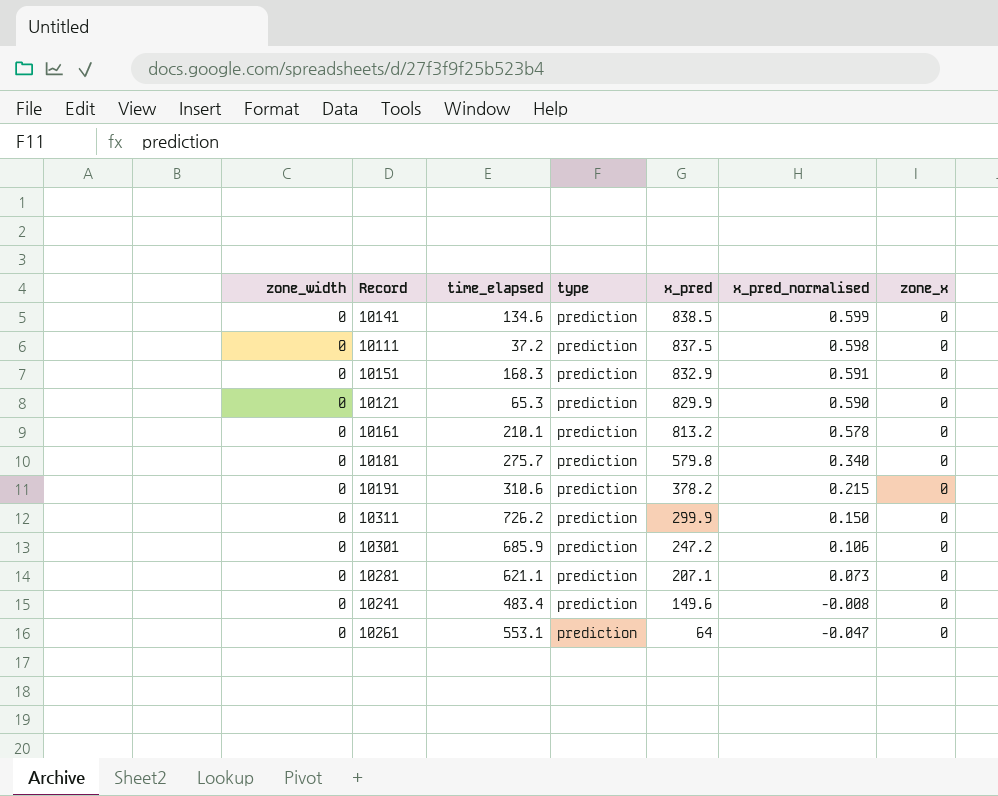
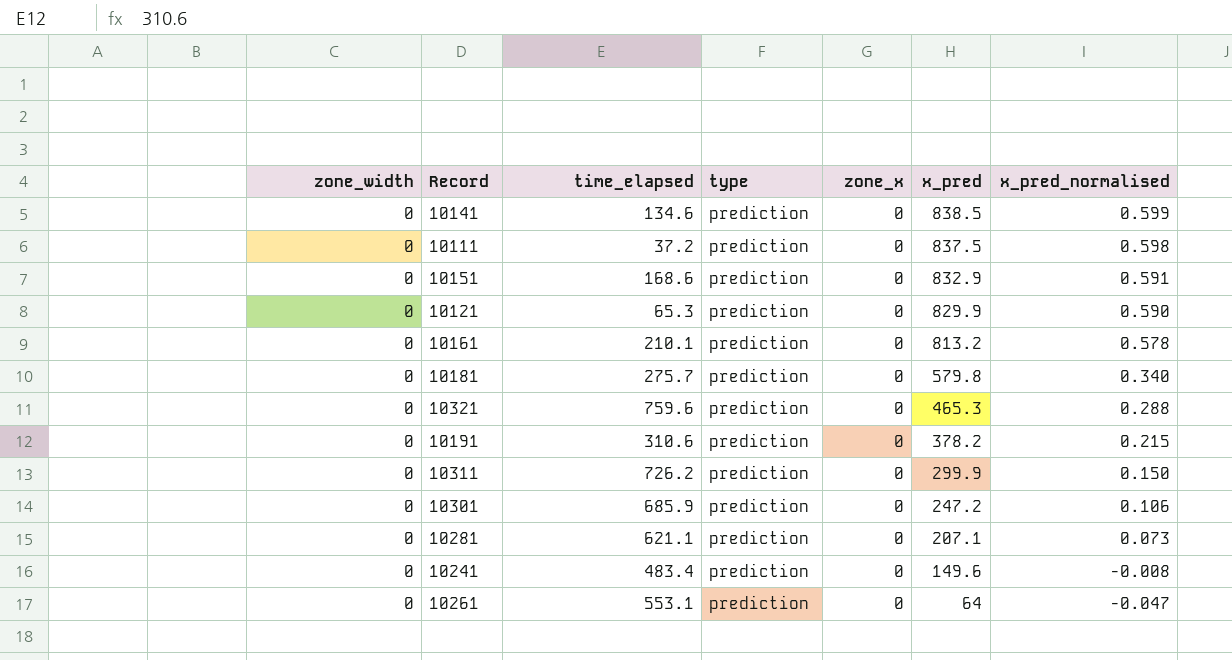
column zone_x | position: 7 -> 5
10151 | time_elapsed: 168.3 -> 168.6
row 10321: none -> 0 | 759.6 | prediction | 0 | 465.3 | 0.288

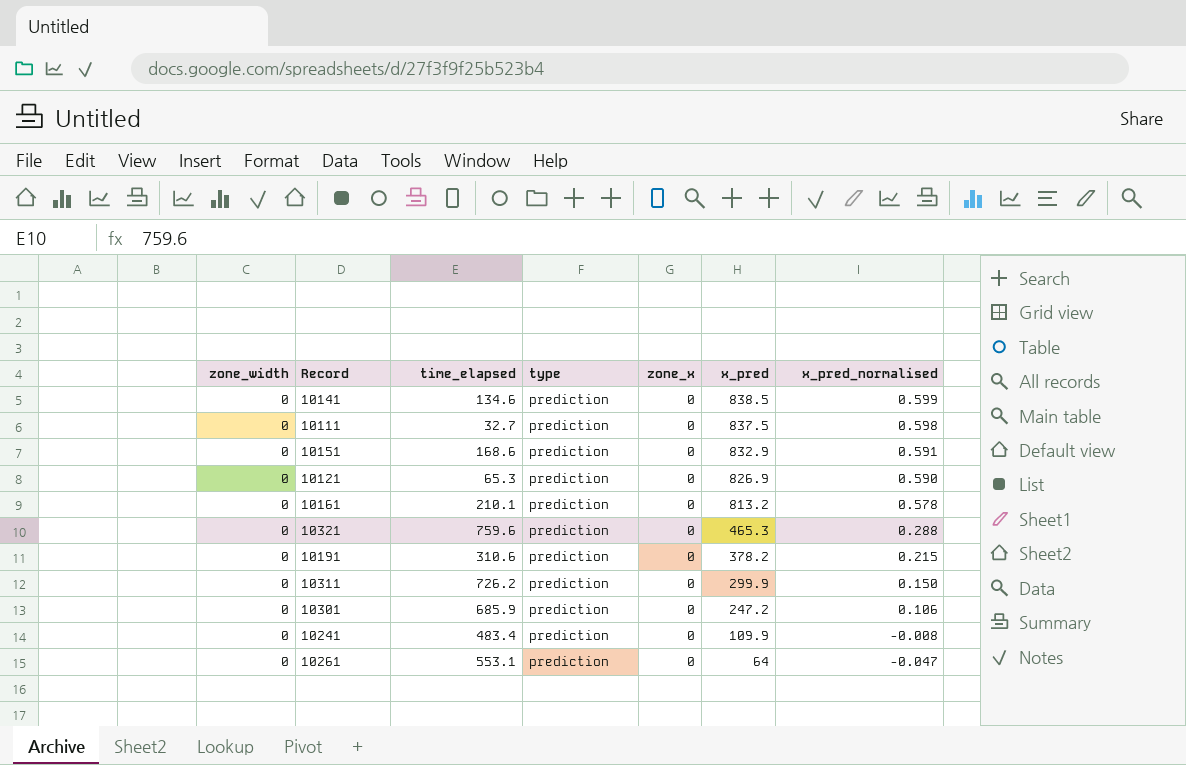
row 10181: 0 | 275.7 | prediction | 0 | 579.8 | 0.340 -> none
row 10281: 0 | 621.1 | prediction | 0 | 207.1 | 0.073 -> none
10111 | time_elapsed: 37.2 -> 32.7
10121 | x_pred: 829.9 -> 826.9
10241 | x_pred: 149.6 -> 109.9

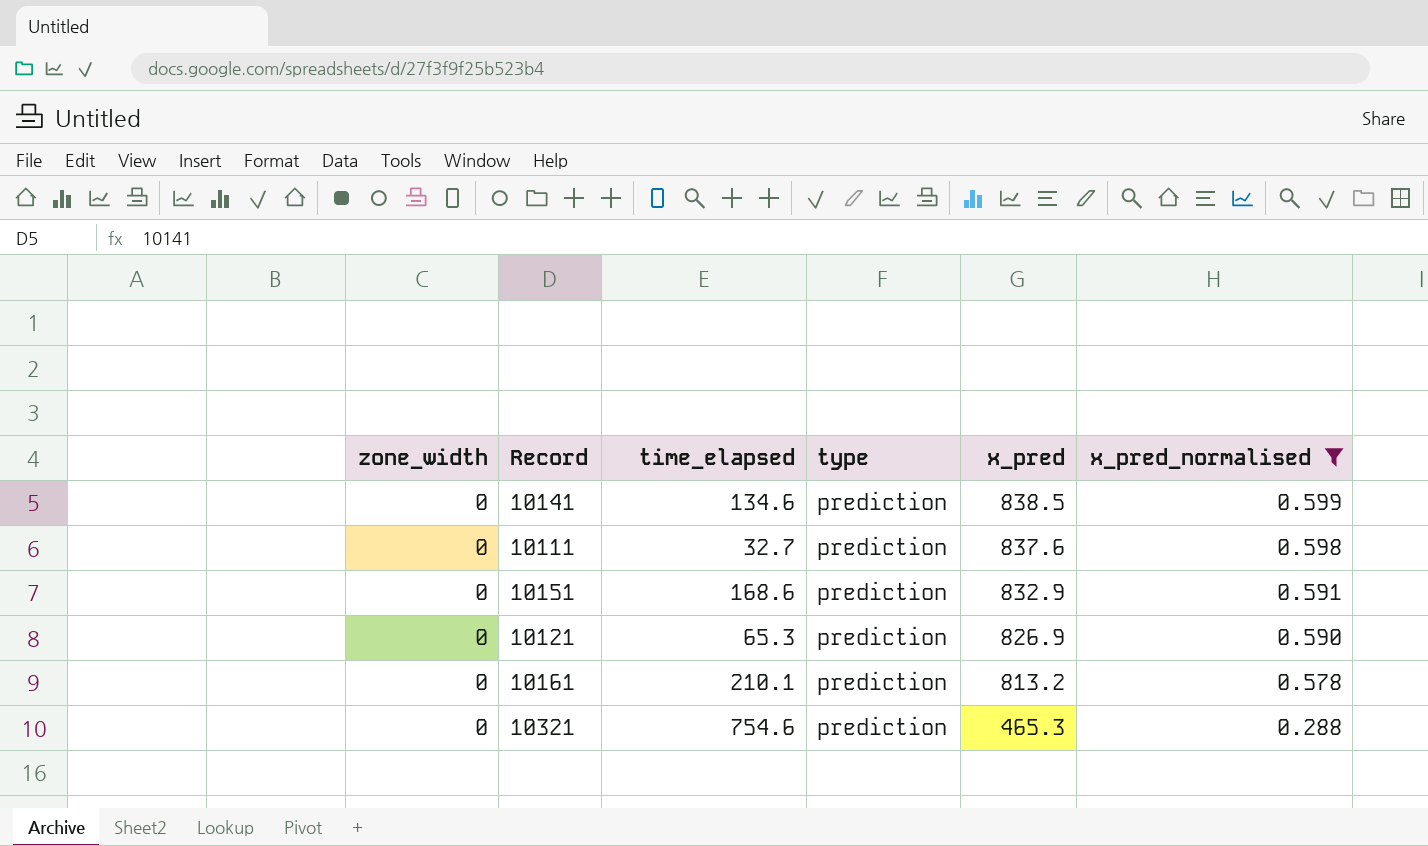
filter: none -> x_pred_normalised >= 0.288
column zone_x | position: 5 -> none
10111 | x_pred: 837.5 -> 837.6
10321 | time_elapsed: 759.6 -> 754.6

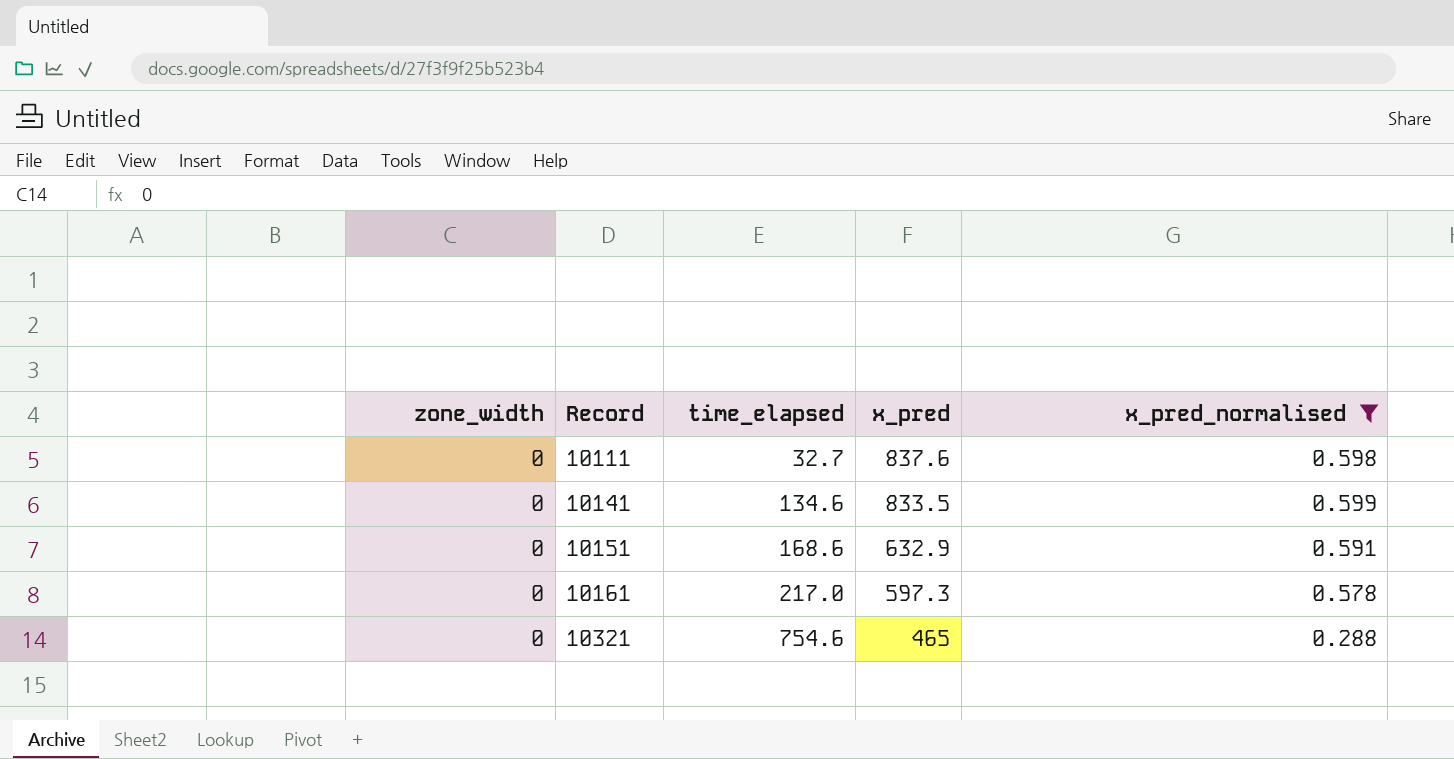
row order: x_pred descending -> Record ascending
column type | position: 4 -> none
row 10121: 0 | 65.3 | prediction | 826.9 | 0.590 -> none
10141 | x_pred: 838.5 -> 833.5
10151 | x_pred: 832.9 -> 632.9
10161 | time_elapsed: 210.1 -> 217.0
10161 | x_pred: 813.2 -> 597.3
10321 | x_pred: 465.3 -> 465

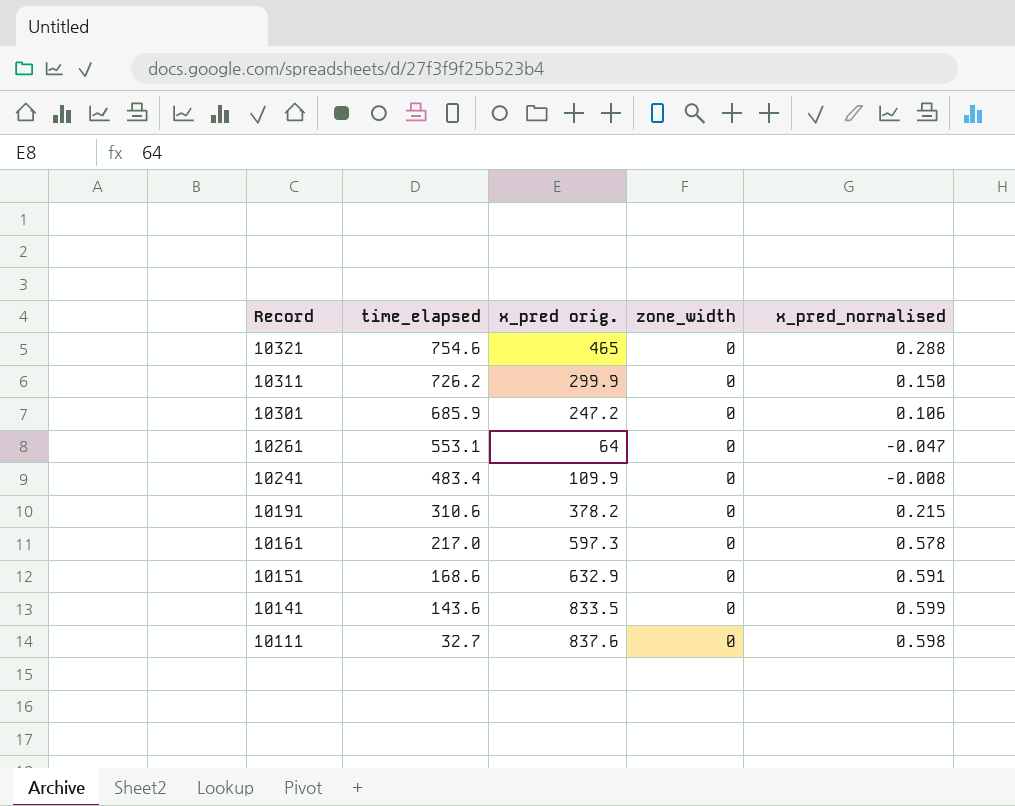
filter: x_pred_normalised >= 0.288 -> none
row order: Record ascending -> Record descending
column name: x_pred -> x_pred orig.
column zone_width | position: 1 -> 4
10141 | time_elapsed: 134.6 -> 143.6

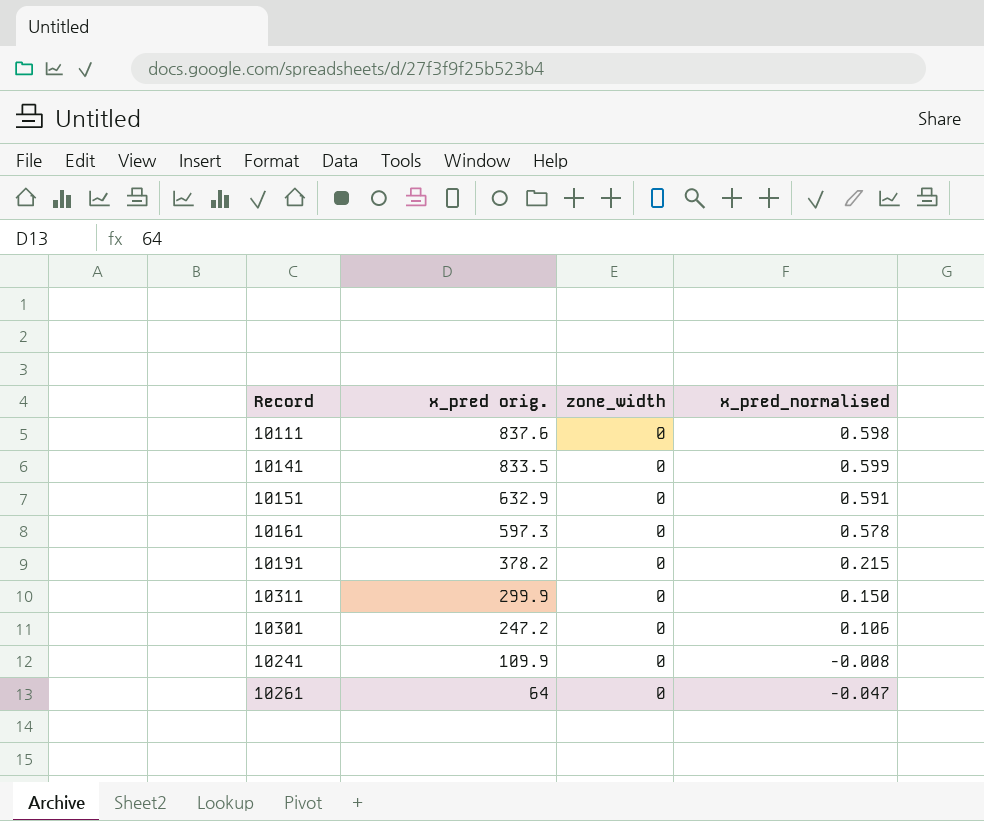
row order: Record descending -> x_pred orig. descending
column time_elapsed | position: 2 -> none
row 10321: 754.6 | 465 | 0 | 0.288 -> none

